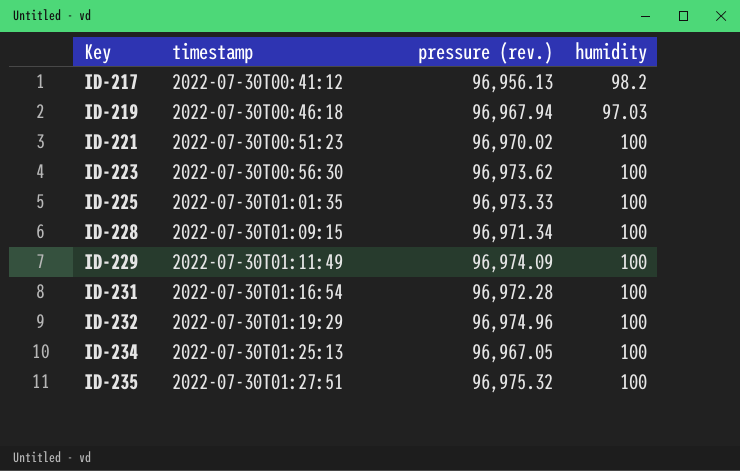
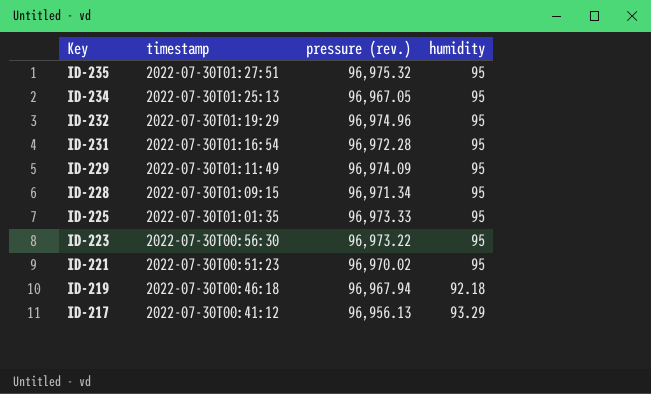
row order: Key ascending -> Key descending
ID-235 | humidity: 100 -> 95
ID-234 | humidity: 100 -> 95
ID-232 | humidity: 100 -> 95
ID-231 | humidity: 100 -> 95
ID-229 | humidity: 100 -> 95
ID-228 | humidity: 100 -> 95
ID-225 | humidity: 100 -> 95
ID-223 | pressure (rev.): 96,973.62 -> 96,973.22
ID-223 | humidity: 100 -> 95
ID-221 | humidity: 100 -> 95
ID-219 | humidity: 97.03 -> 92.18
ID-217 | humidity: 98.2 -> 93.29

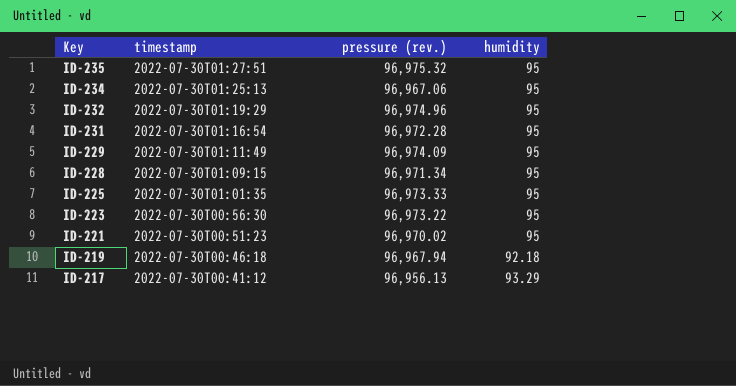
ID-234 | pressure (rev.): 96,967.05 -> 96,967.06

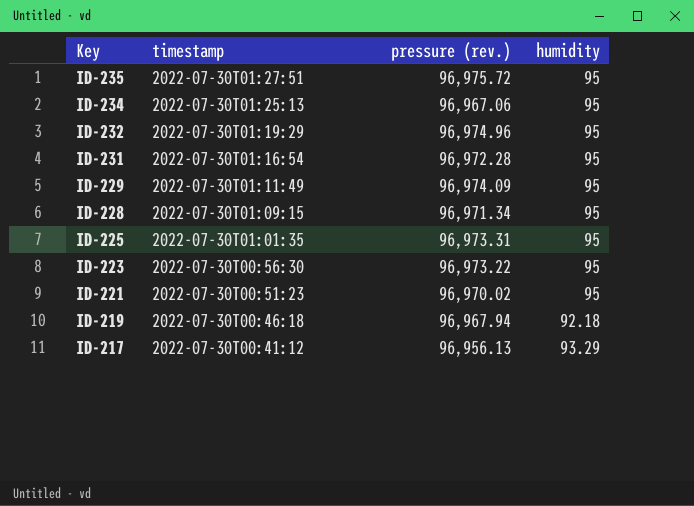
ID-235 | pressure (rev.): 96,975.32 -> 96,975.72
ID-225 | pressure (rev.): 96,973.33 -> 96,973.31

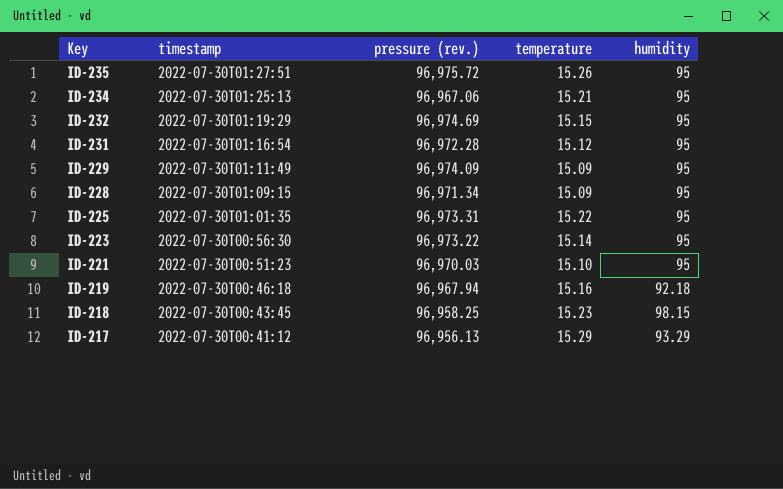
column temperature | position: none -> 4
ID-232 | pressure (rev.): 96,974.96 -> 96,974.69
ID-221 | pressure (rev.): 96,970.02 -> 96,970.03
row ID-218: none -> 2022-07-30T00:43:45 | 96,958.25 | 15.23 | 98.15

